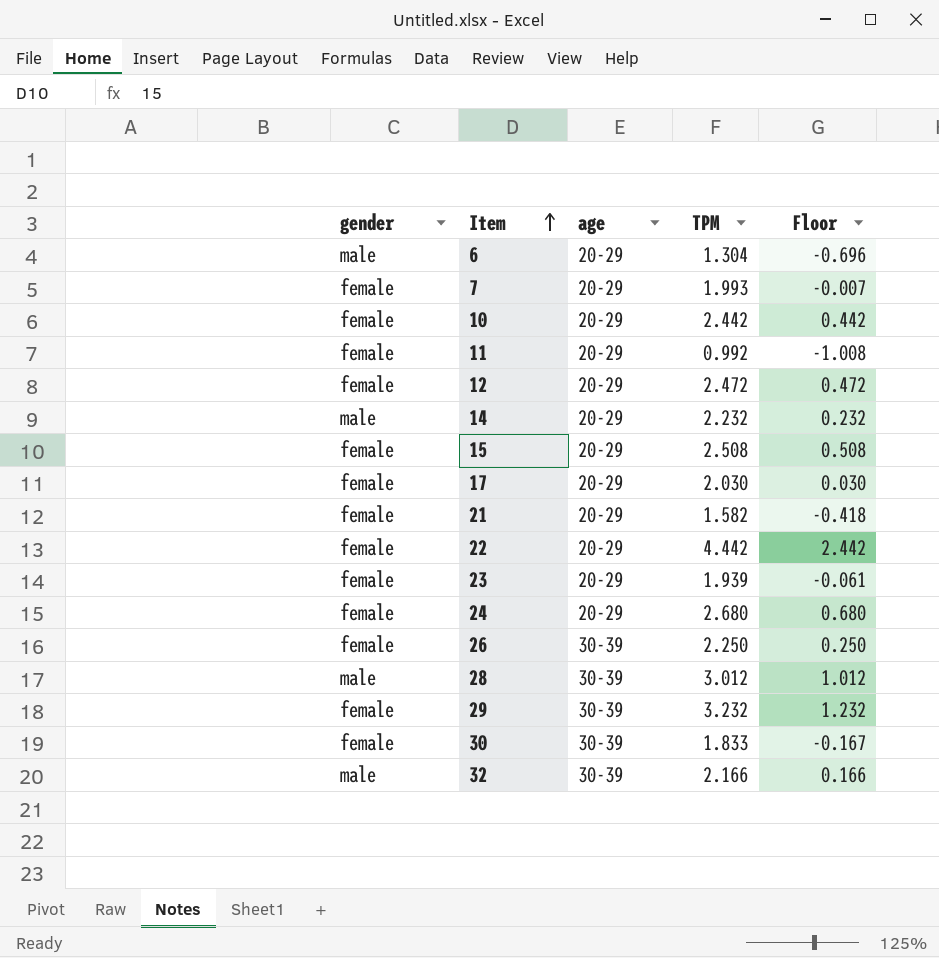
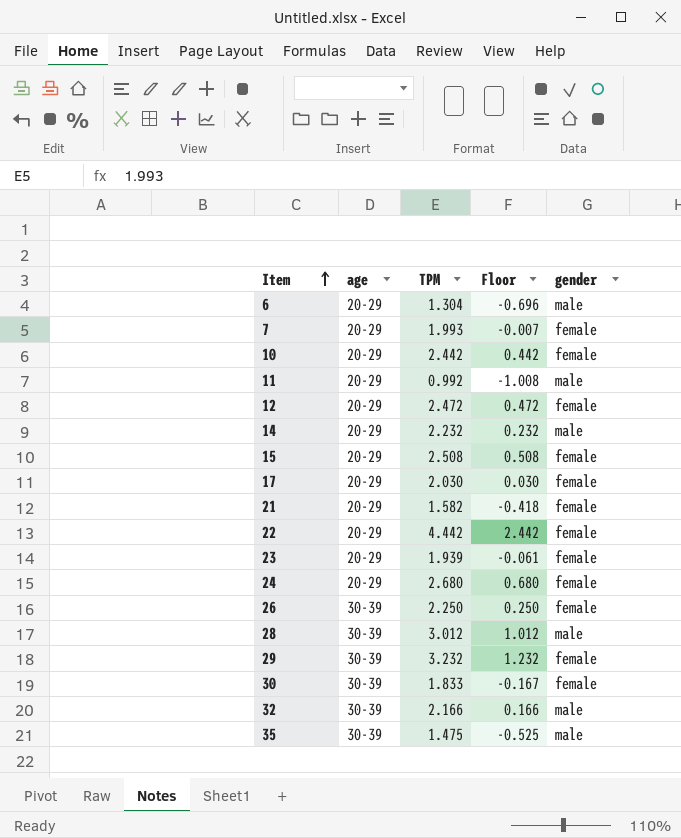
column gender | position: 1 -> 5
11 | gender: female -> male
row 35: none -> 30-39 | 1.475 | -0.525 | male

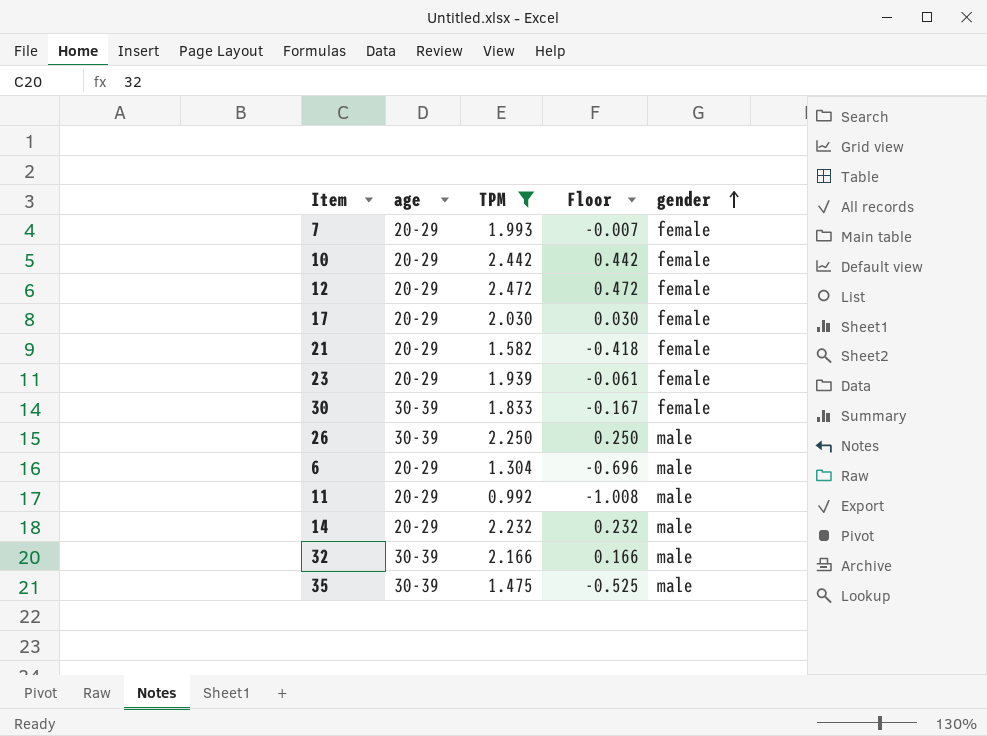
filter: none -> TPM <= 2.472
row order: Item ascending -> gender ascending
26 | gender: female -> male

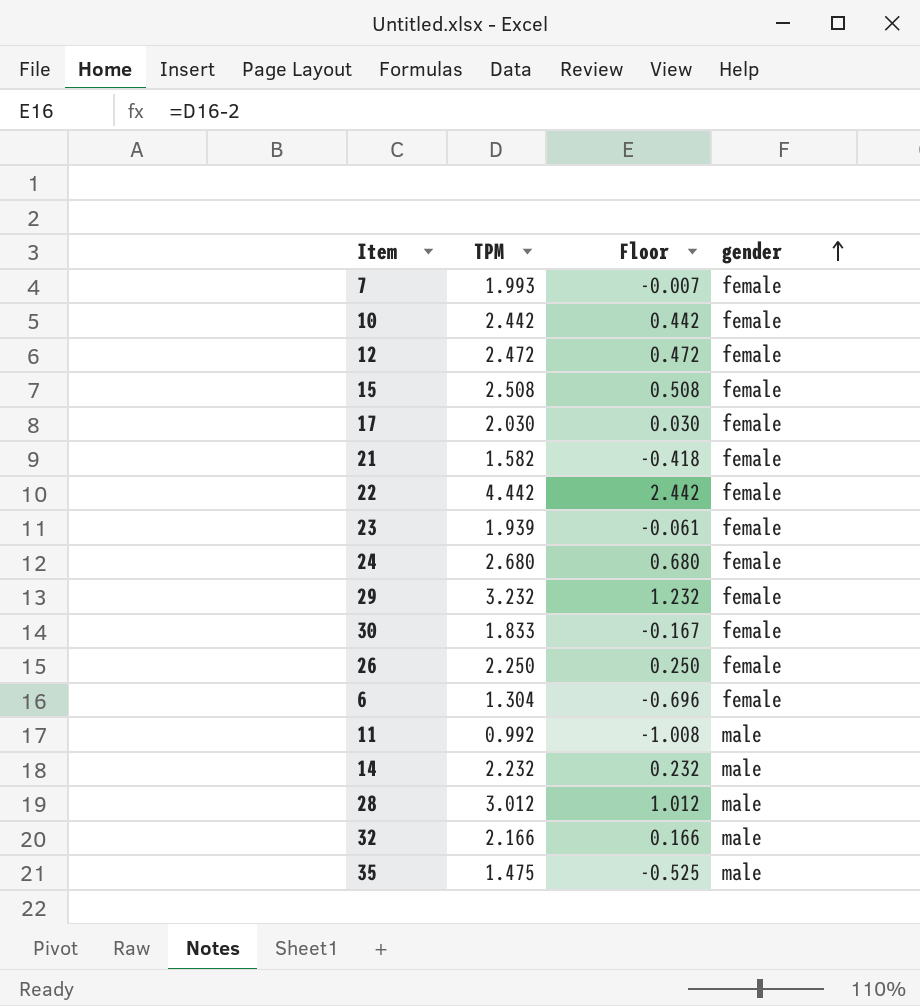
filter: TPM <= 2.472 -> none
column age | position: 2 -> none
26 | gender: male -> female
6 | gender: male -> female

